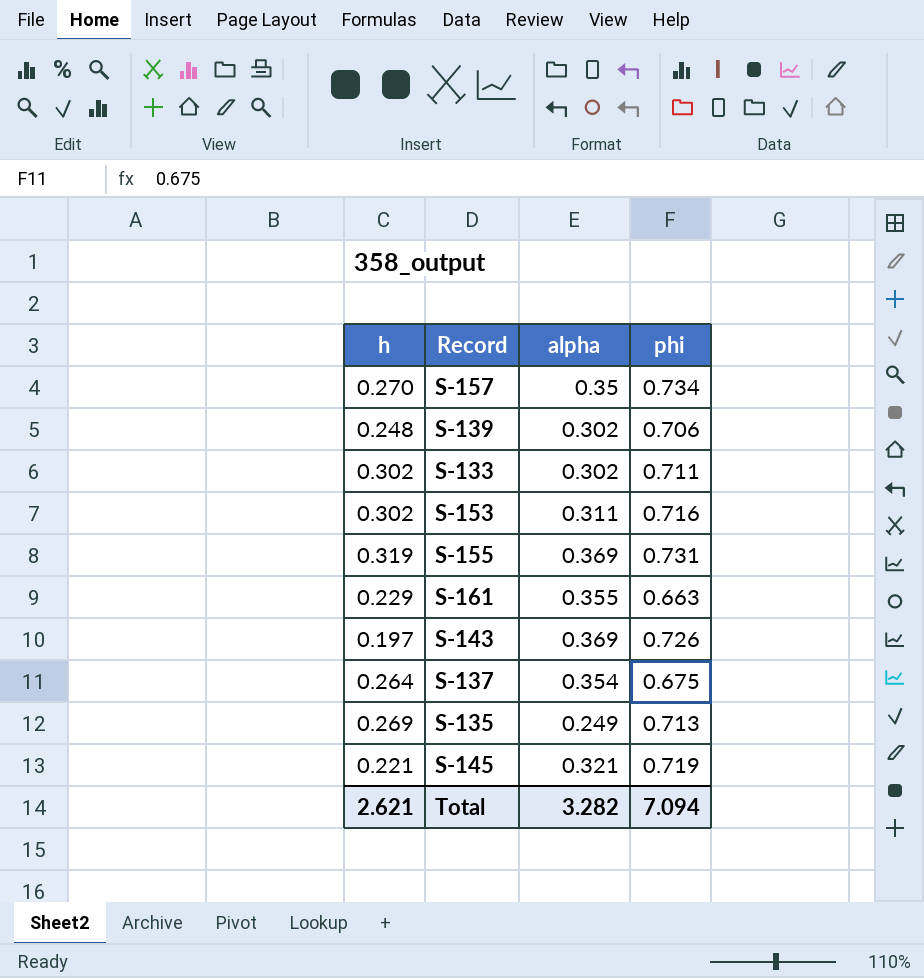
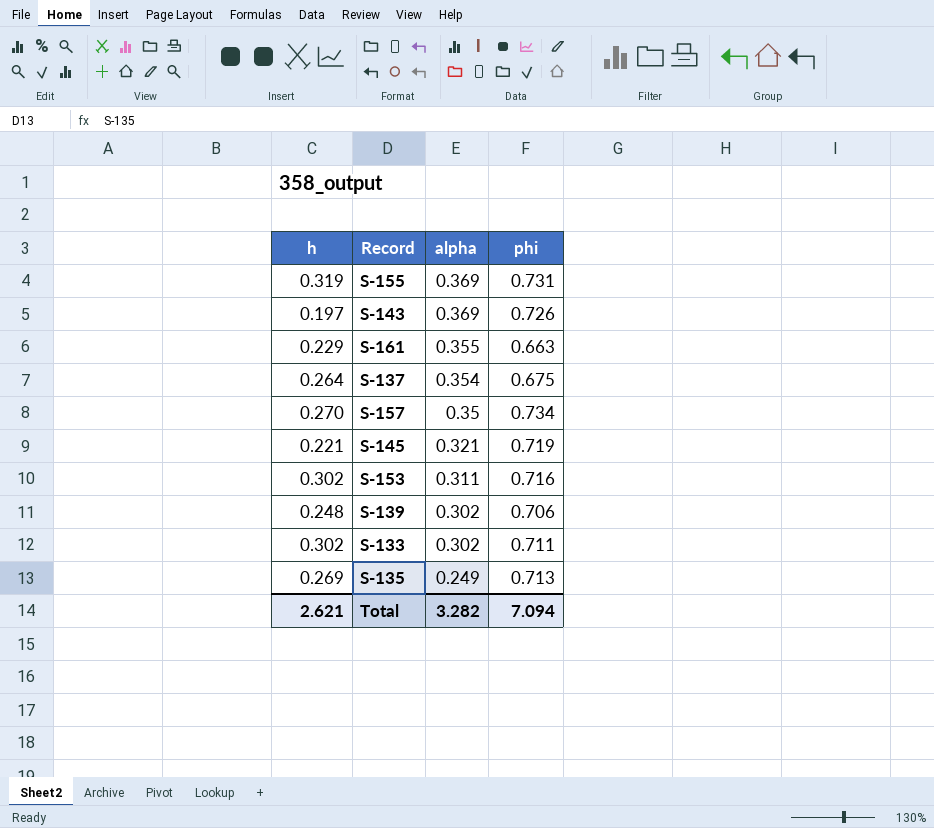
row order: none -> alpha descending

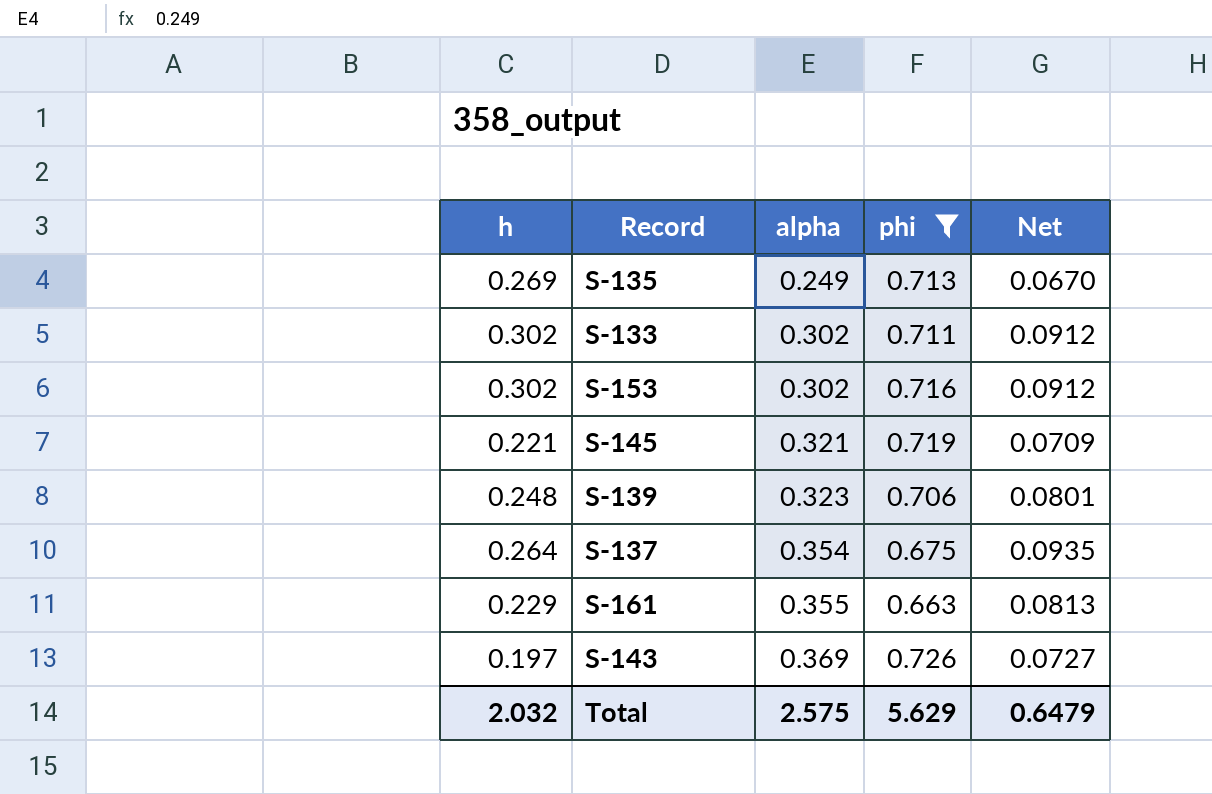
filter: none -> phi <= 0.726
row order: alpha descending -> alpha ascending
column Net | formula: none -> [h] * [alpha]
S-153 | alpha: 0.311 -> 0.302
S-139 | alpha: 0.302 -> 0.323
Total | h: 2.621 -> 2.032
Total | alpha: 3.282 -> 2.575
Total | phi: 7.094 -> 5.629

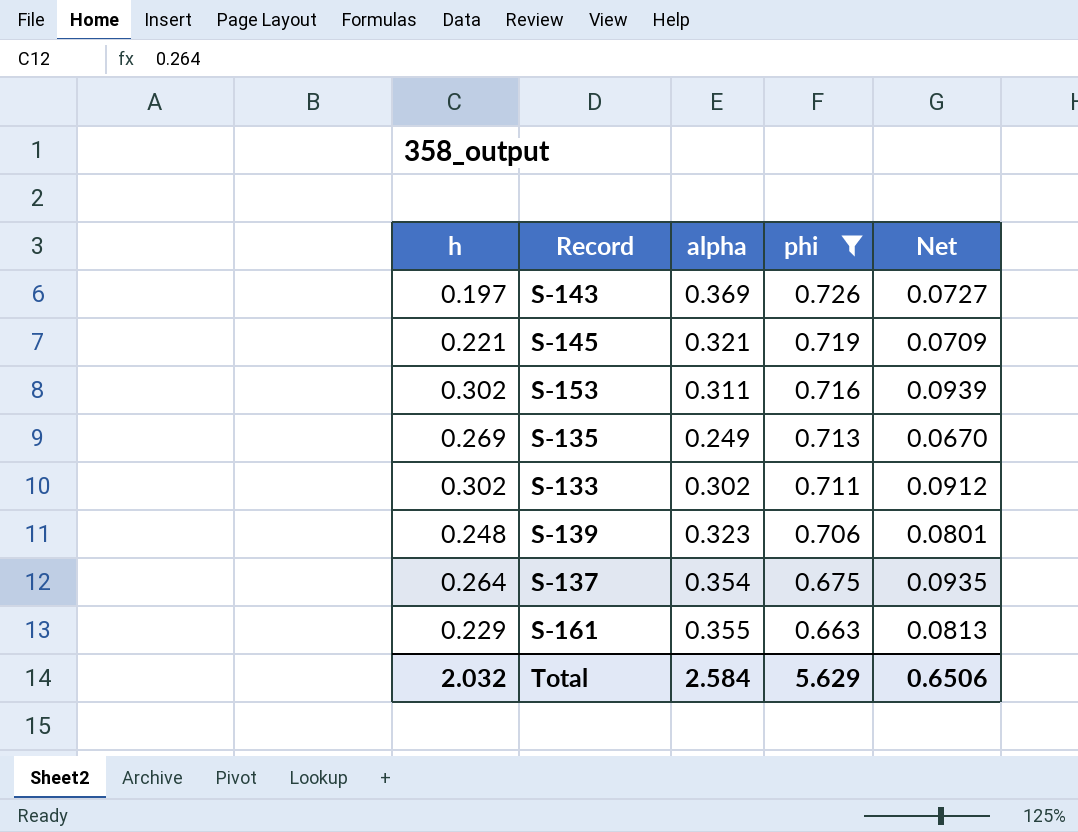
row order: alpha ascending -> phi descending
S-153 | alpha: 0.302 -> 0.311
S-153 | Net: 0.0912 -> 0.0939
Total | alpha: 2.575 -> 2.584
Total | Net: 0.6479 -> 0.6506

